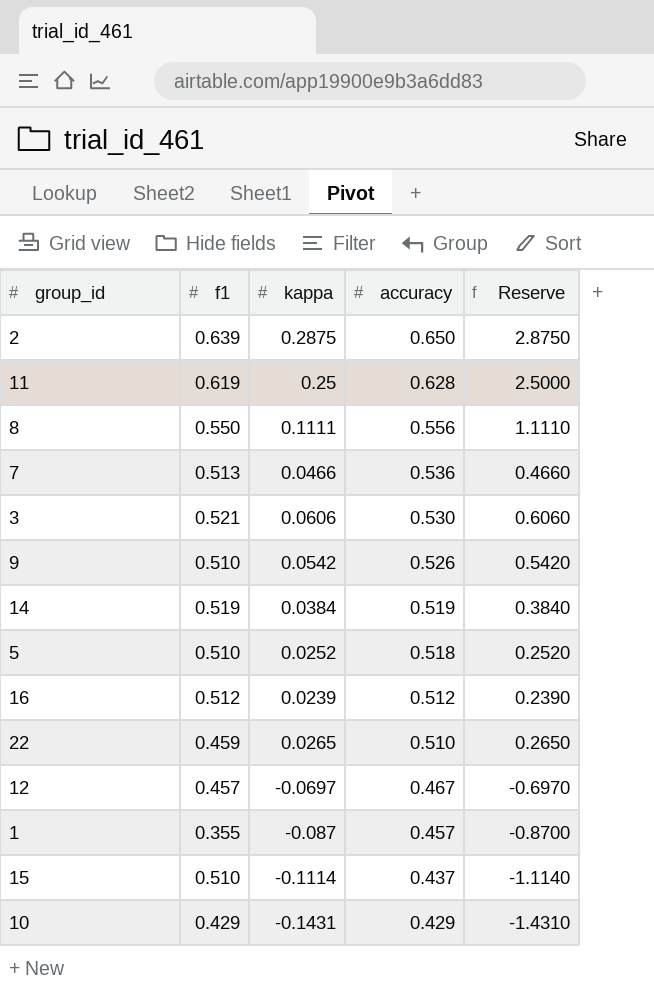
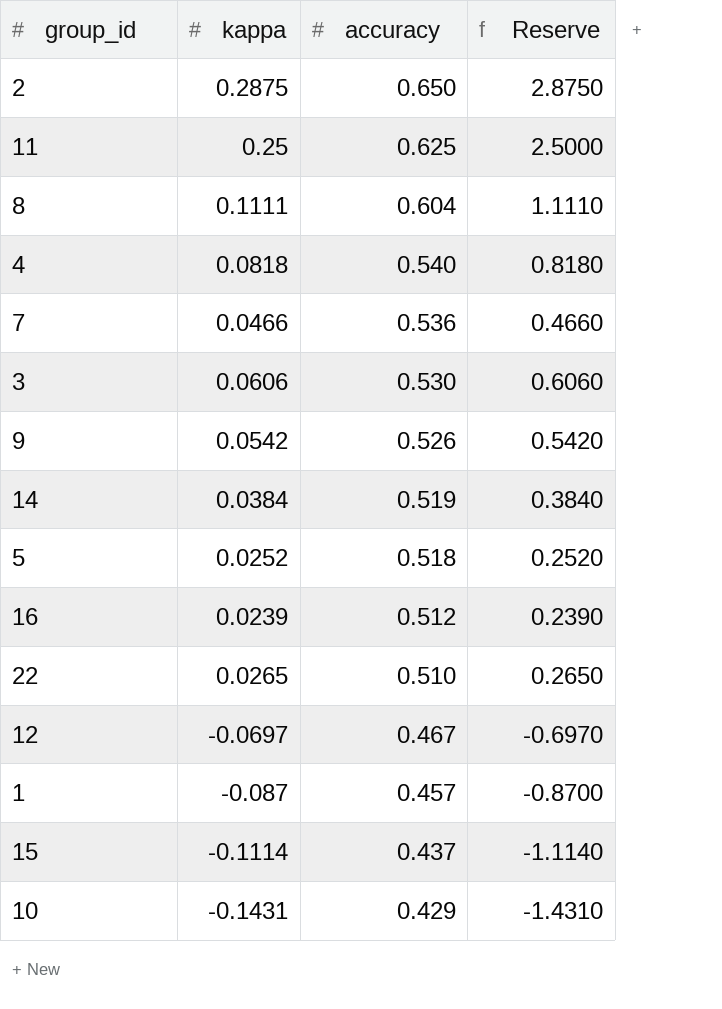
column f1 | position: 2 -> none
11 | accuracy: 0.628 -> 0.625
8 | accuracy: 0.556 -> 0.604
row 4: none -> 0.0818 | 0.540 | 0.8180

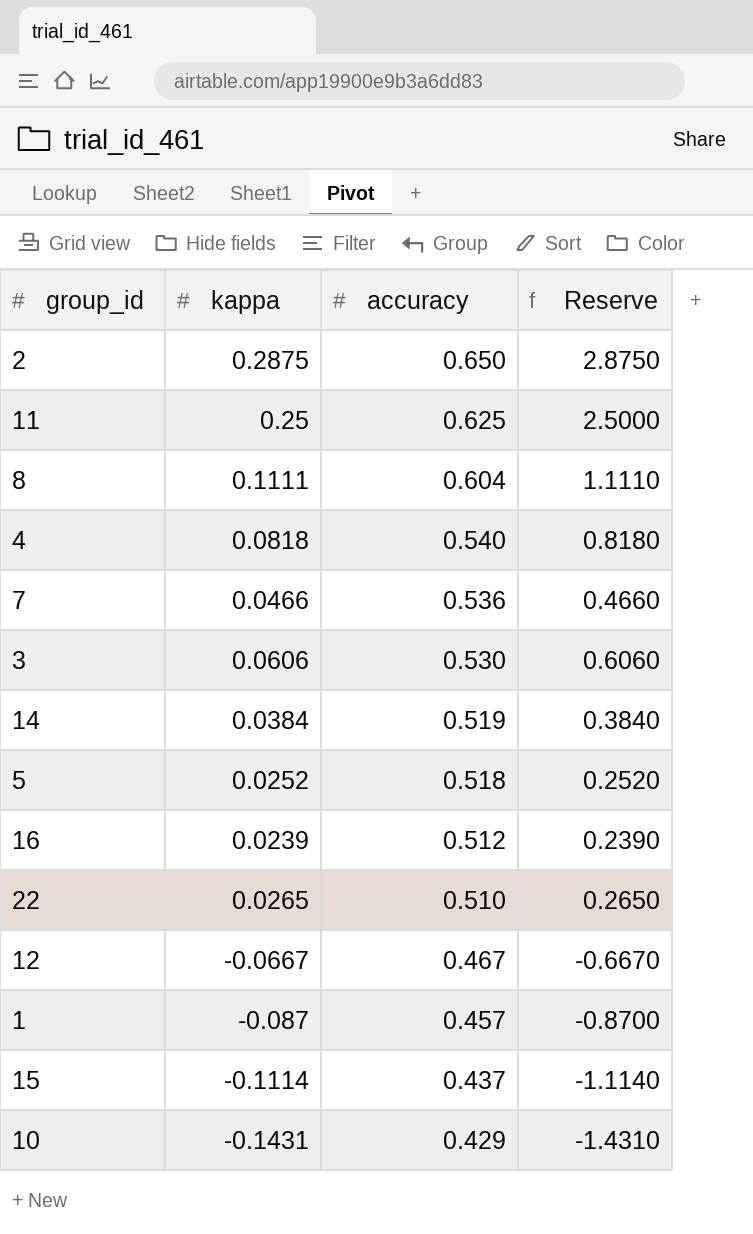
row 9: 0.0542 | 0.526 | 0.5420 -> none
12 | kappa: -0.0697 -> -0.0667
12 | Reserve: -0.6970 -> -0.6670

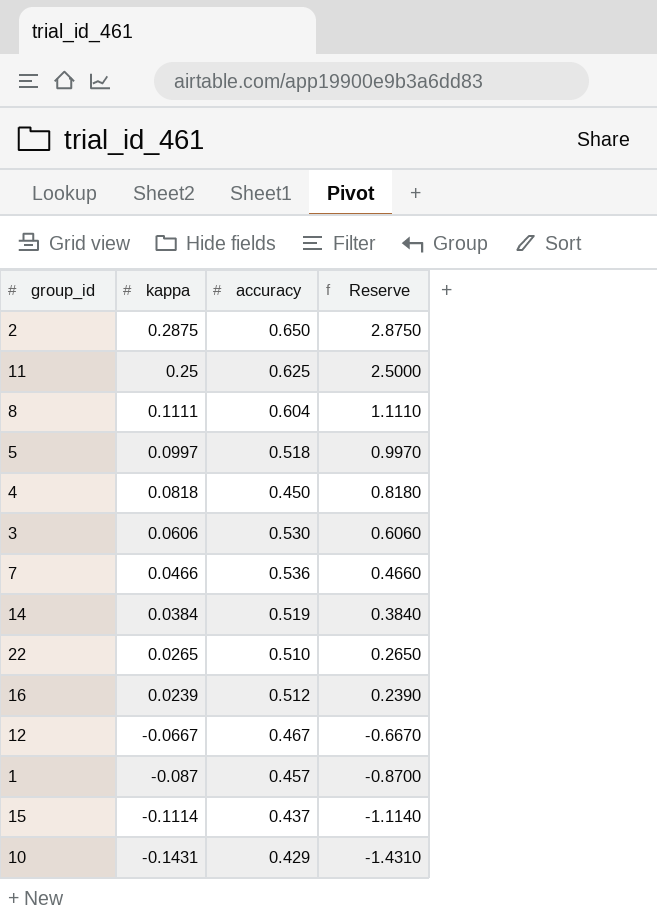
row order: accuracy descending -> kappa descending
5 | kappa: 0.0252 -> 0.0997
5 | Reserve: 0.2520 -> 0.9970
4 | accuracy: 0.540 -> 0.450

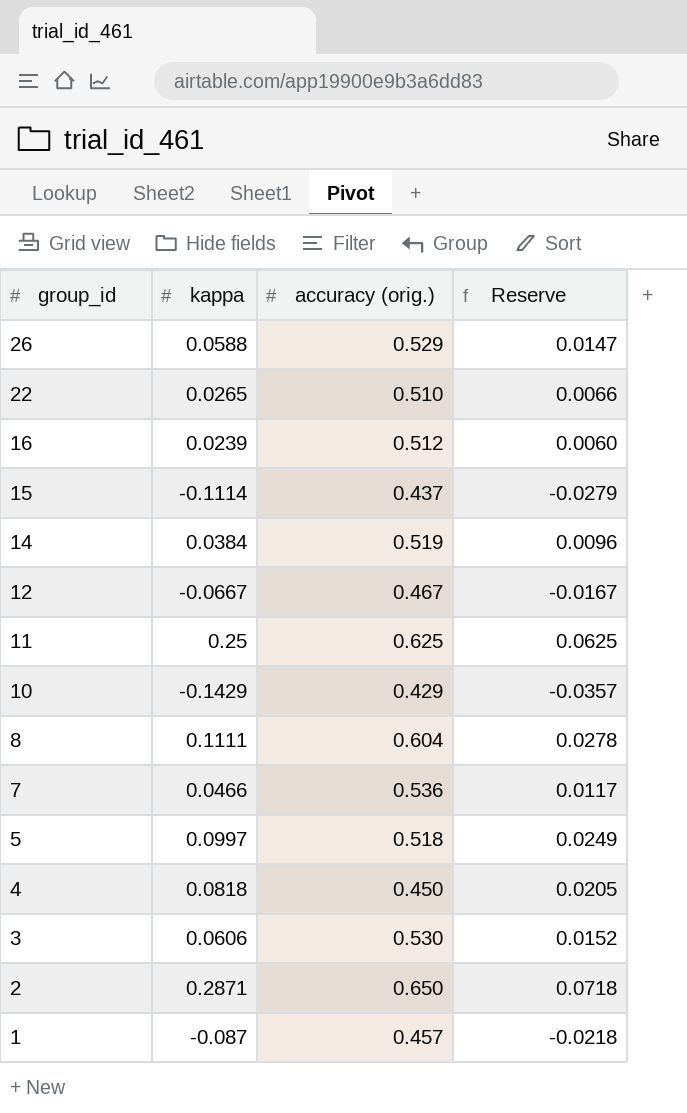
row order: kappa descending -> group_id descending
column name: accuracy -> accuracy (orig.)
column Reserve | formula: [kappa] * 10 -> [kappa] * 0.25
row 26: none -> 0.0588 | 0.529 | 0.0147
10 | kappa: -0.1431 -> -0.1429
2 | kappa: 0.2875 -> 0.2871

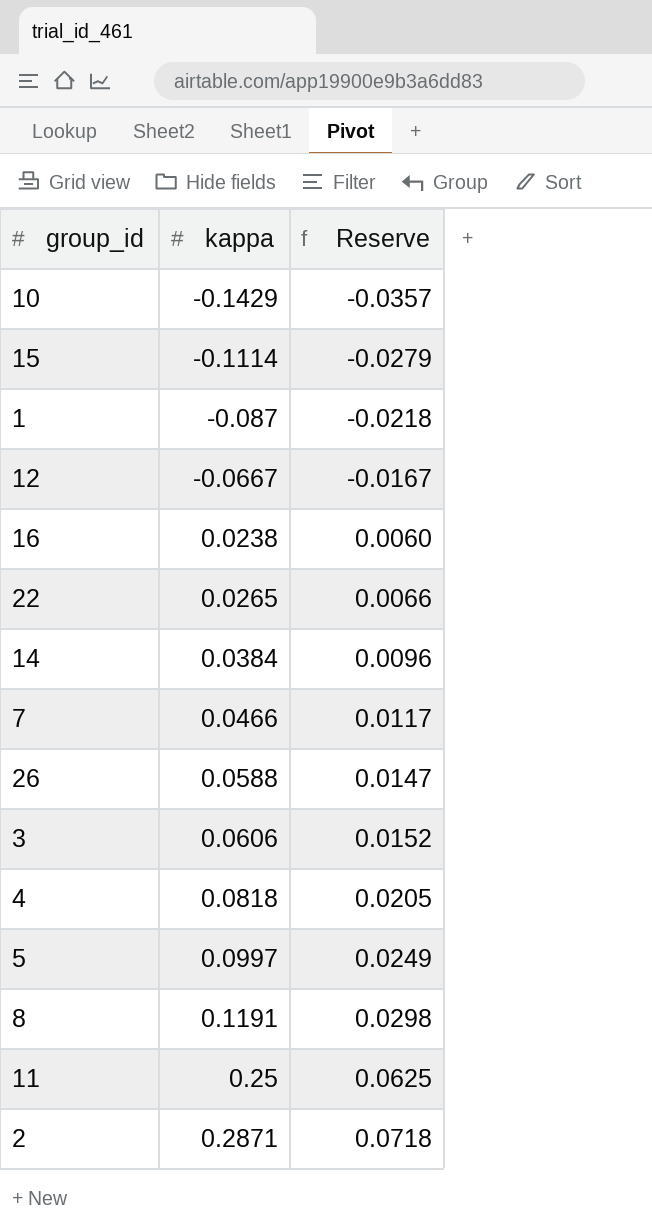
row order: group_id descending -> kappa ascending
column accuracy (orig.) | position: 3 -> none
16 | kappa: 0.0239 -> 0.0238
8 | kappa: 0.1111 -> 0.1191
8 | Reserve: 0.0278 -> 0.0298

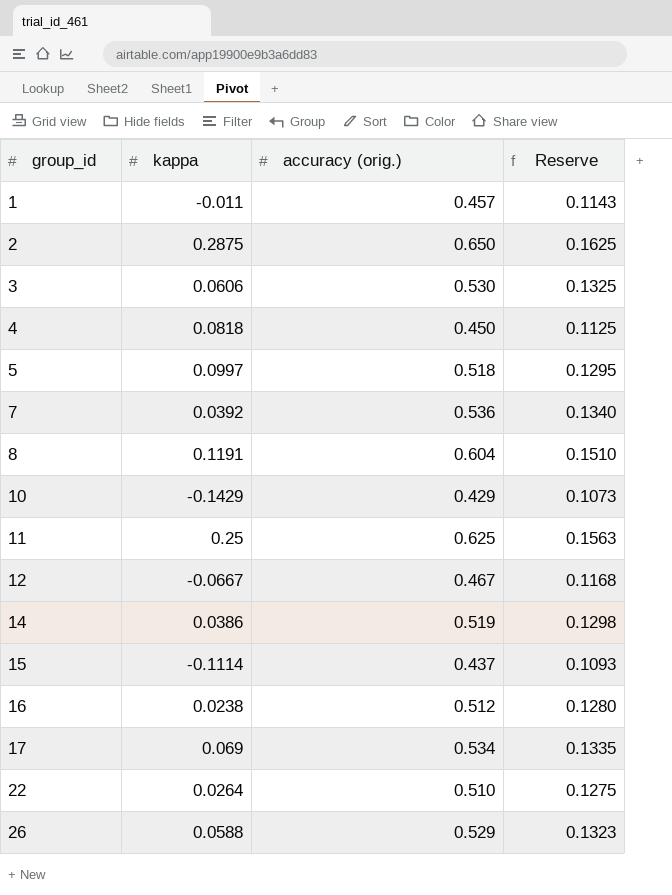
row order: kappa ascending -> group_id ascending
column accuracy (orig.) | position: none -> 3
column Reserve | formula: [kappa] * 0.25 -> [accuracy (orig.)] * 0.25
1 | kappa: -0.087 -> -0.011
2 | kappa: 0.2871 -> 0.2875
7 | kappa: 0.0466 -> 0.0392
14 | kappa: 0.0384 -> 0.0386
row 17: none -> 0.069 | 0.534 | 0.1335
22 | kappa: 0.0265 -> 0.0264

